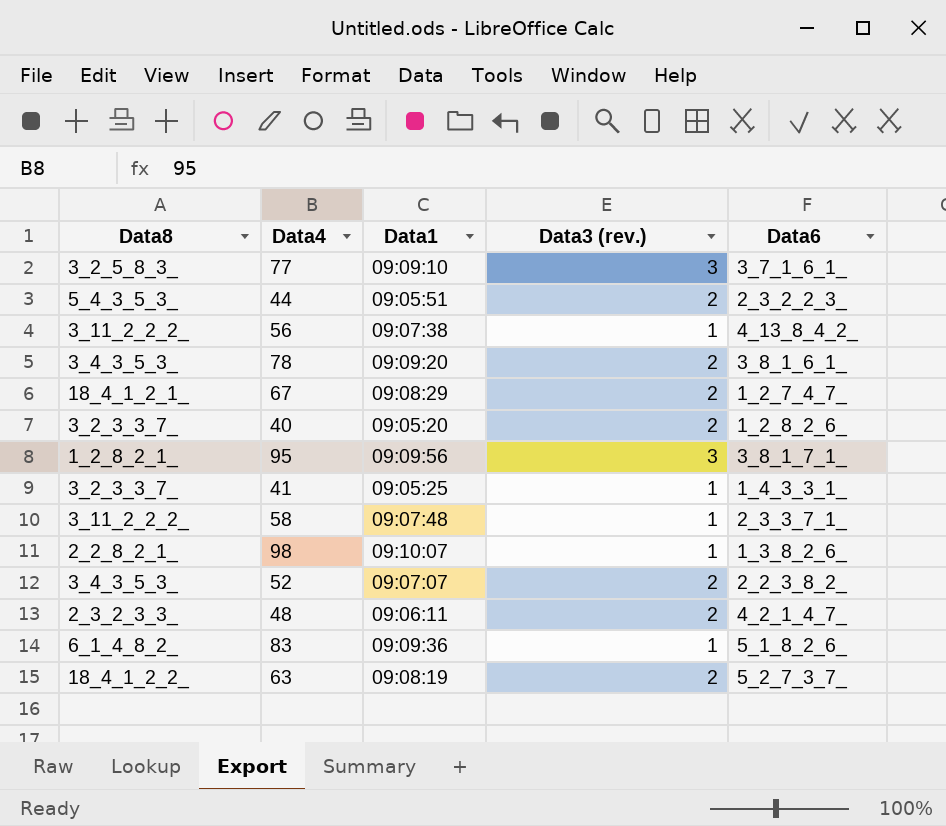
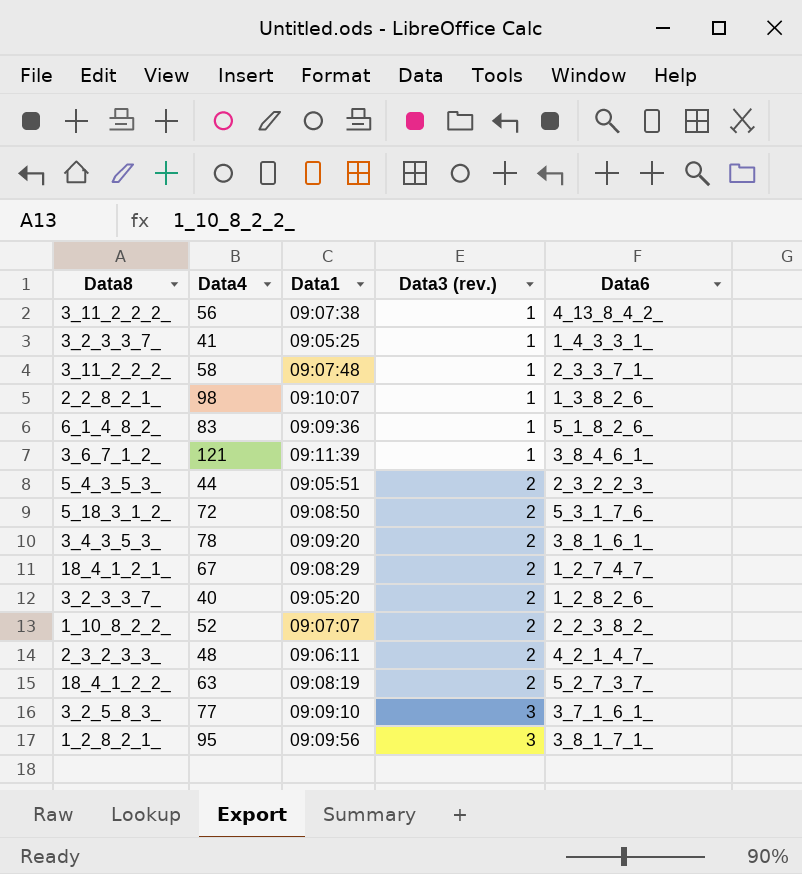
row order: none -> Data3 (rev.) ascending
row 121: none -> 3_6_7_1_2_ | 09:11:39 | 1 | 3_8_4_6_1_
row 72: none -> 5_18_3_1_2_ | 09:08:50 | 2 | 5_3_1_7_6_
52 | Data8: 3_4_3_5_3_ -> 1_10_8_2_2_

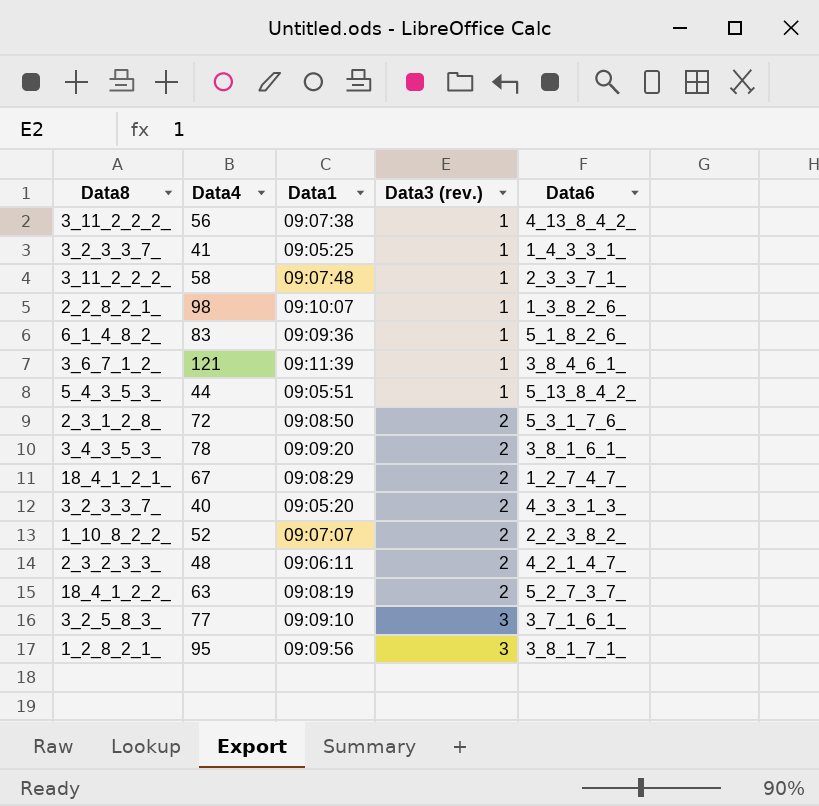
44 | Data3 (rev.): 2 -> 1
44 | Data6: 2_3_2_2_3_ -> 5_13_8_4_2_
72 | Data8: 5_18_3_1_2_ -> 2_3_1_2_8_
40 | Data6: 1_2_8_2_6_ -> 4_3_3_1_3_

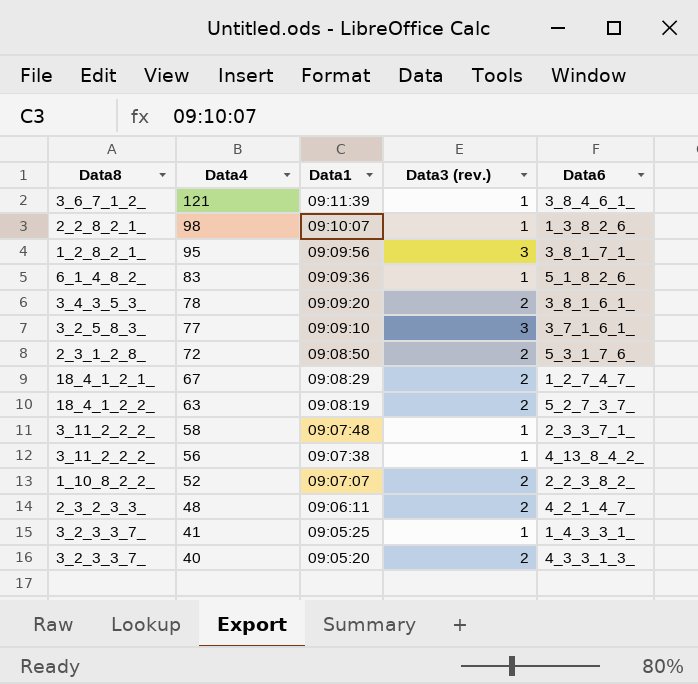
row order: Data3 (rev.) ascending -> Data4 descending
row 44: 5_4_3_5_3_ | 09:05:51 | 1 | 5_13_8_4_2_ -> none

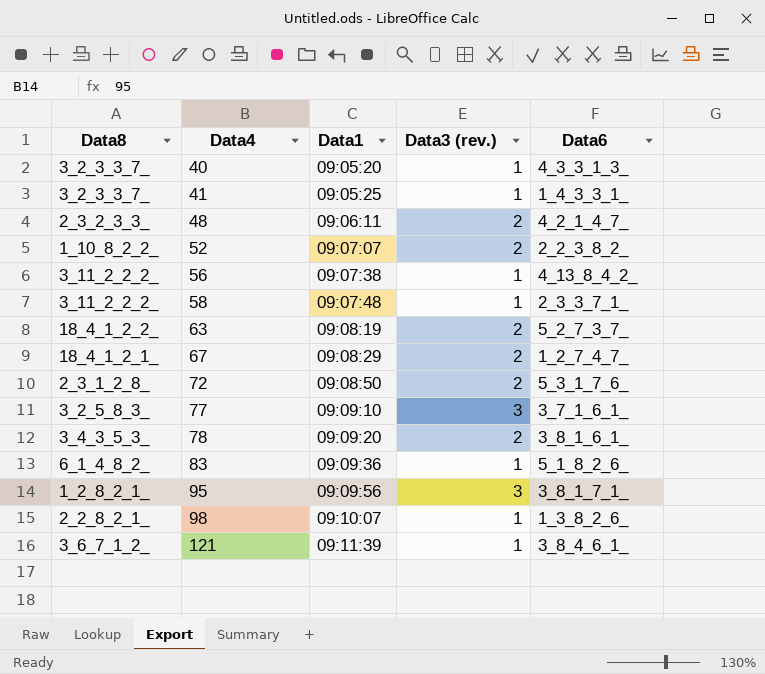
row order: Data4 descending -> Data4 ascending
40 | Data3 (rev.): 2 -> 1

